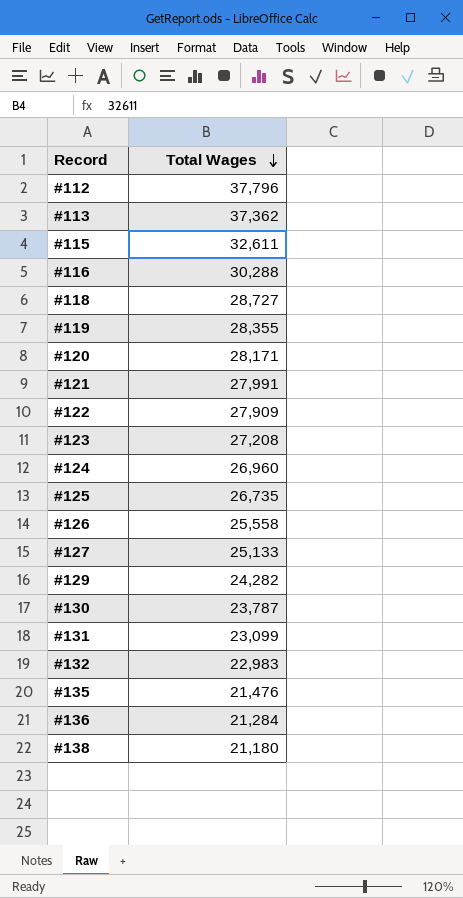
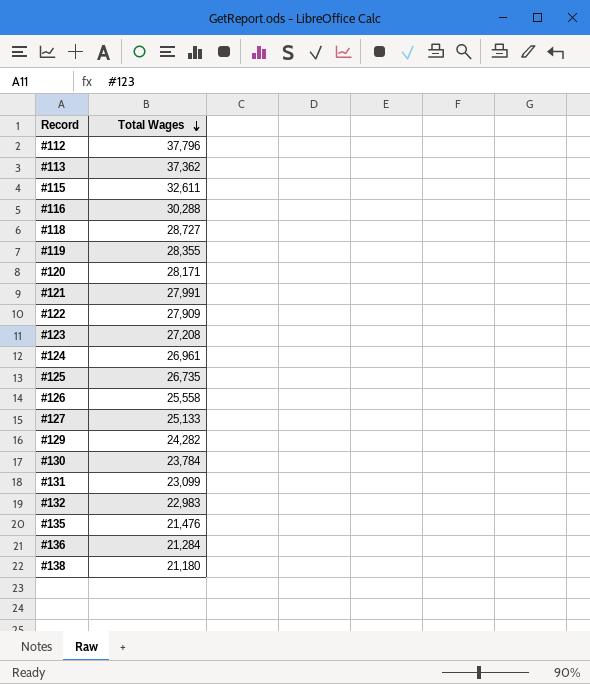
#124 | Total Wages: 26,960 -> 26,961
#130 | Total Wages: 23,787 -> 23,784

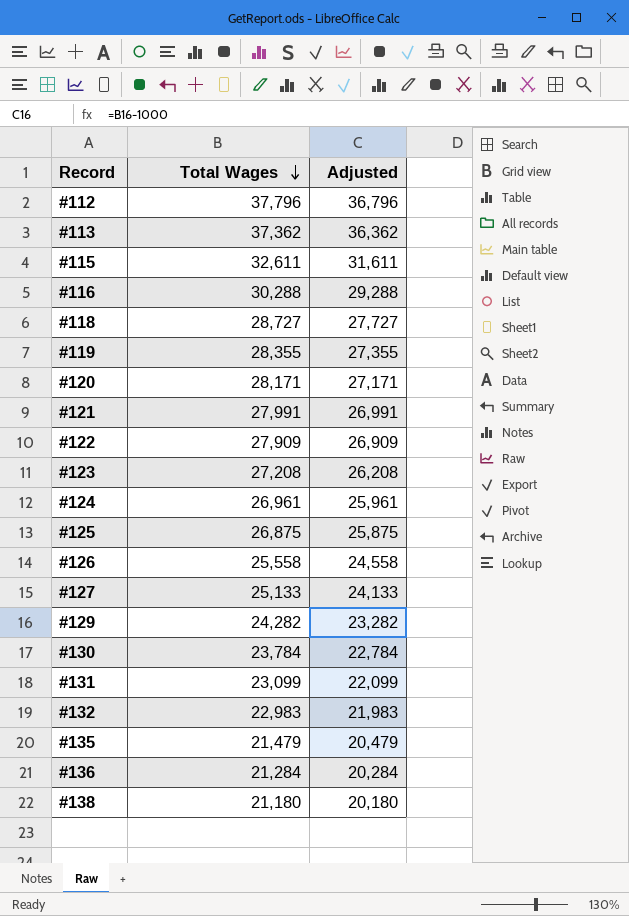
column Adjusted | formula: none -> [Total Wages] - 1000
#125 | Total Wages: 26,735 -> 26,875
#135 | Total Wages: 21,476 -> 21,479

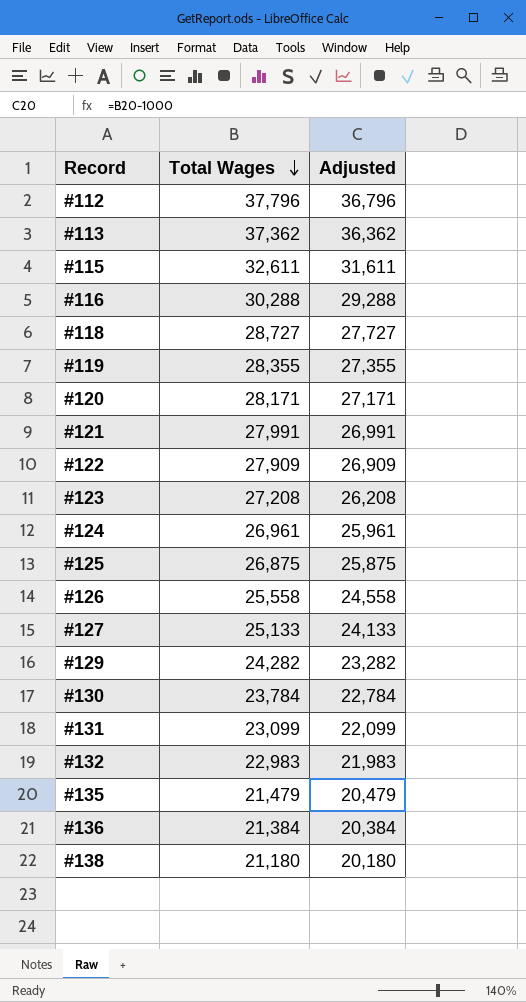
#136 | Total Wages: 21,284 -> 21,384
#136 | Adjusted: 20,284 -> 20,384

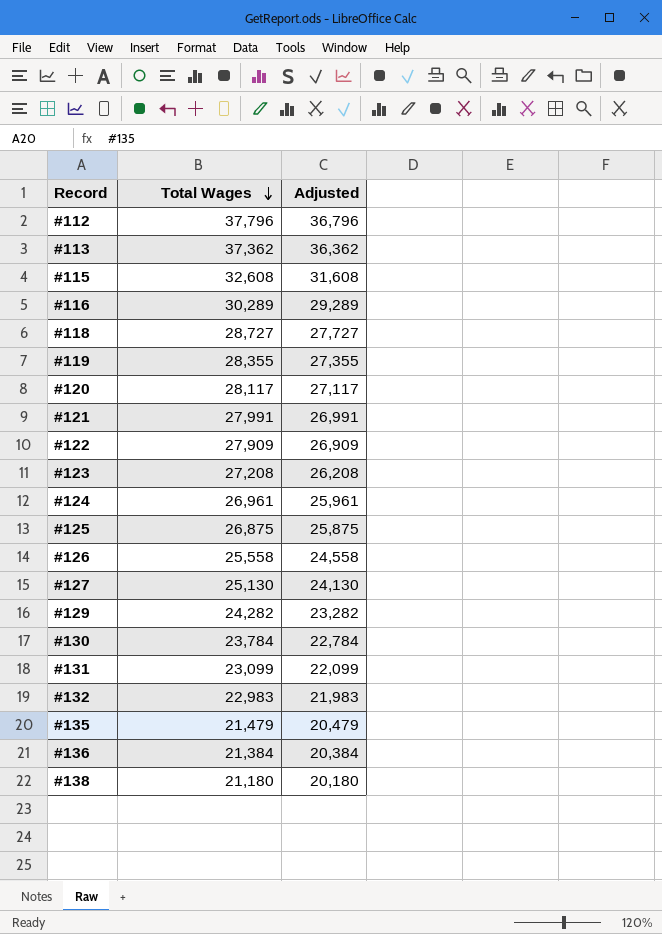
#115 | Total Wages: 32,611 -> 32,608
#115 | Adjusted: 31,611 -> 31,608
#116 | Total Wages: 30,288 -> 30,289
#116 | Adjusted: 29,288 -> 29,289
#120 | Total Wages: 28,171 -> 28,117
#120 | Adjusted: 27,171 -> 27,117
#127 | Total Wages: 25,133 -> 25,130
#127 | Adjusted: 24,133 -> 24,130

